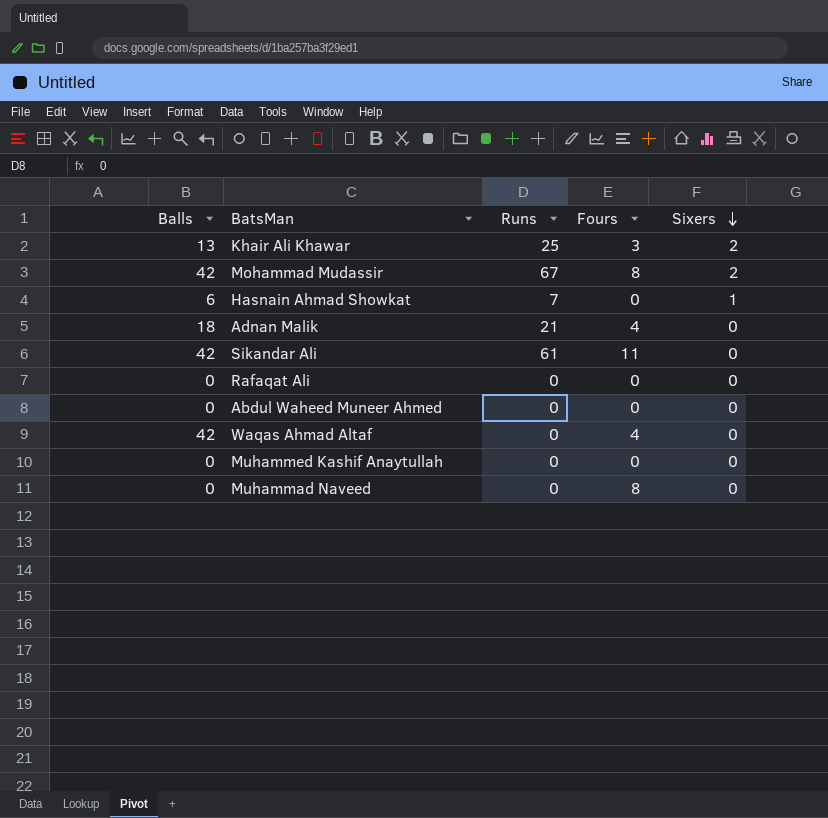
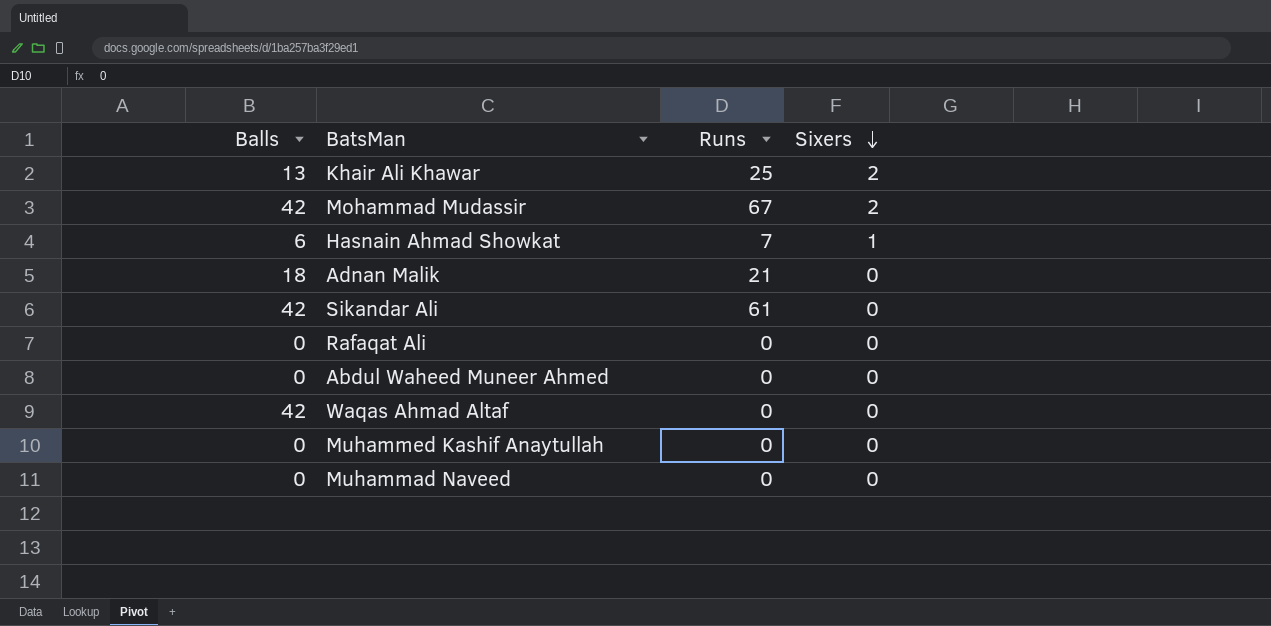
column Fours | position: 4 -> none

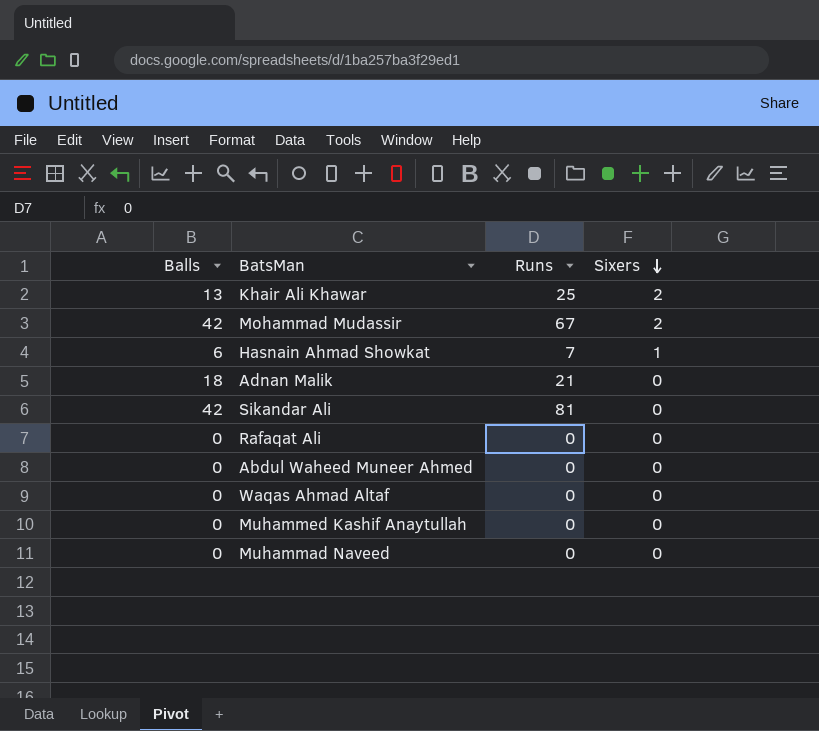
Sikandar Ali | Runs: 61 -> 81
Waqas Ahmad Altaf | Balls: 42 -> 0

